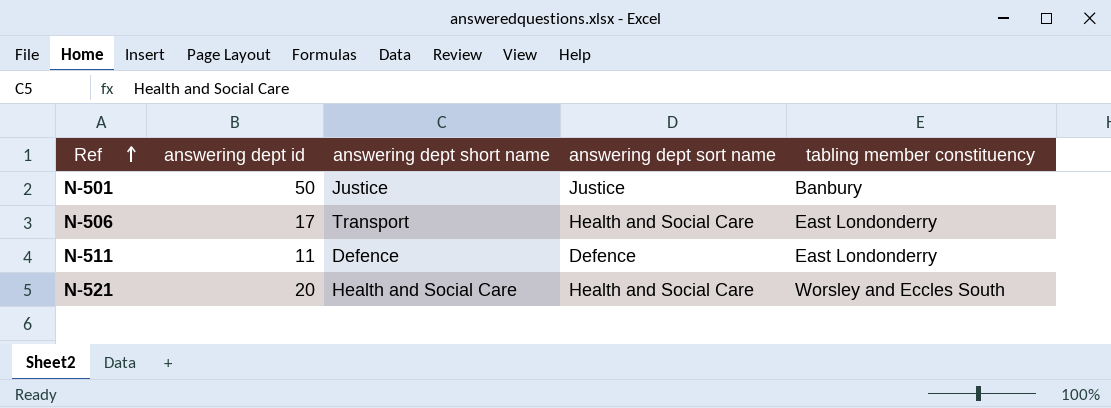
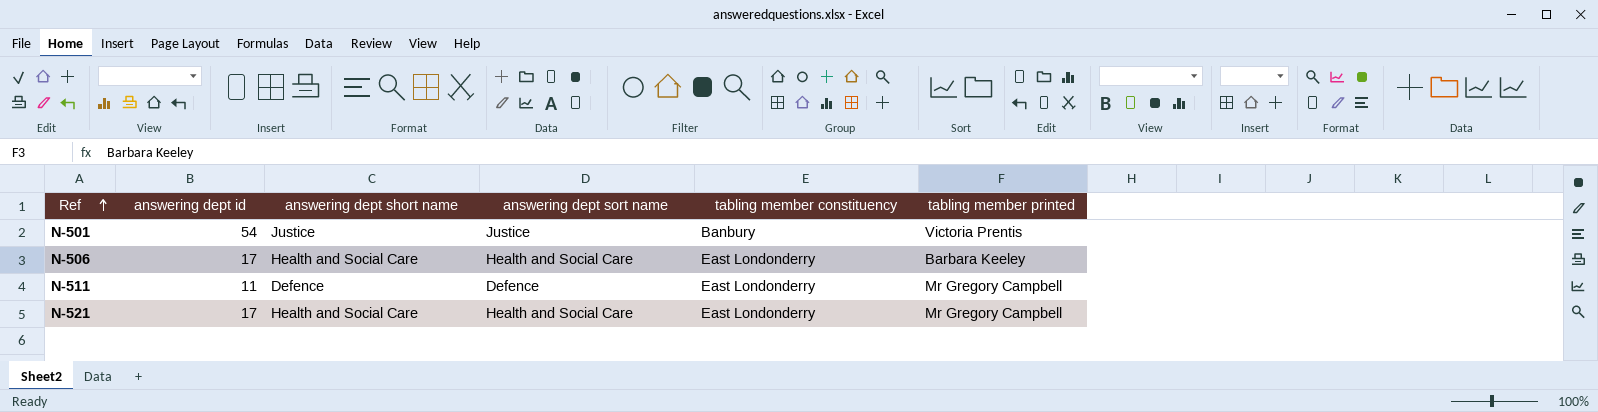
column tabling member printed | position: none -> 6
N-501 | answering dept id: 50 -> 54
N-506 | answering dept short name: Transport -> Health and Social Care
N-521 | answering dept id: 20 -> 17
N-521 | tabling member constituency: Worsley and Eccles South -> East Londonderry

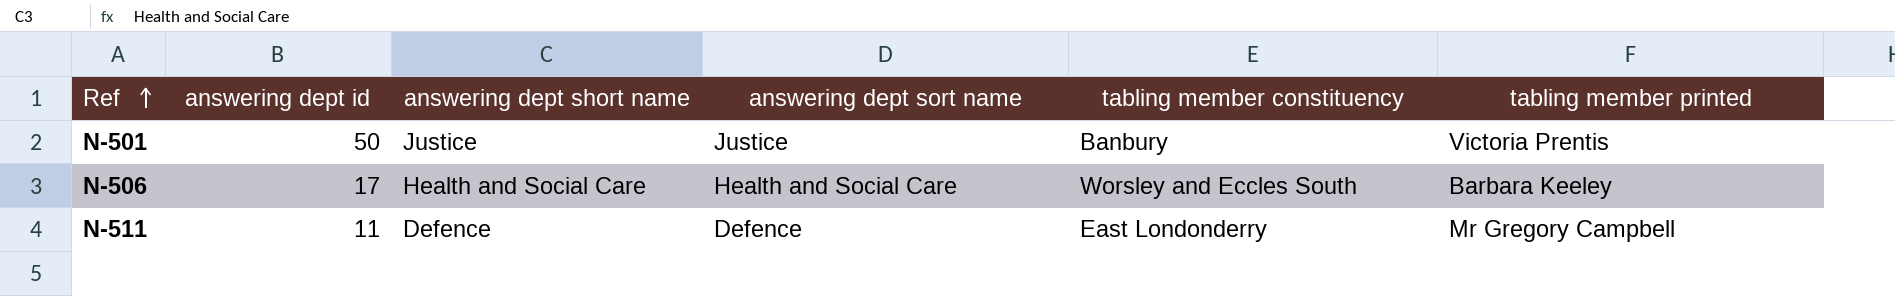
row N-521: 17 | Health and Social Care | Health and Social Care | East Londonderry | Mr Gregory Campbell -> none
N-501 | answering dept id: 54 -> 50
N-506 | tabling member constituency: East Londonderry -> Worsley and Eccles South

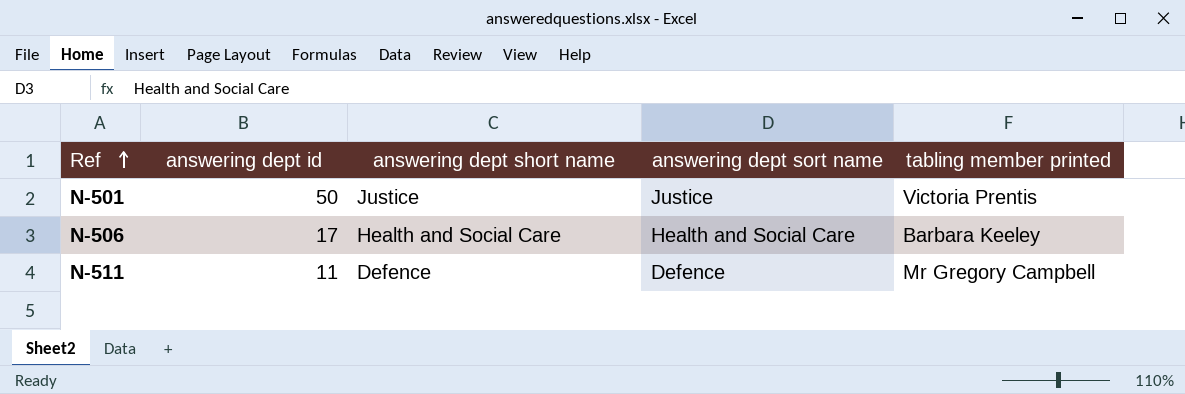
column tabling member constituency | position: 5 -> none

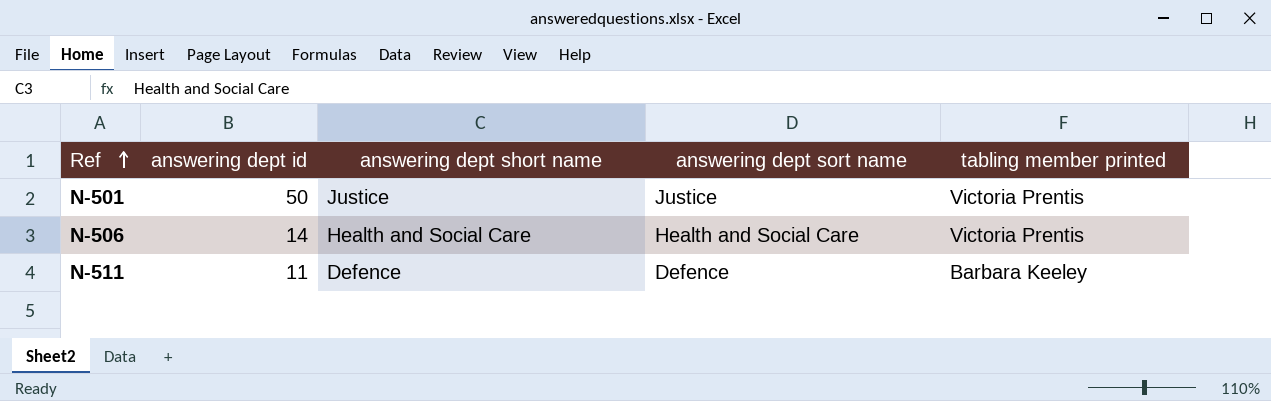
N-506 | answering dept id: 17 -> 14
N-506 | tabling member printed: Barbara Keeley -> Victoria Prentis
N-511 | tabling member printed: Mr Gregory Campbell -> Barbara Keeley

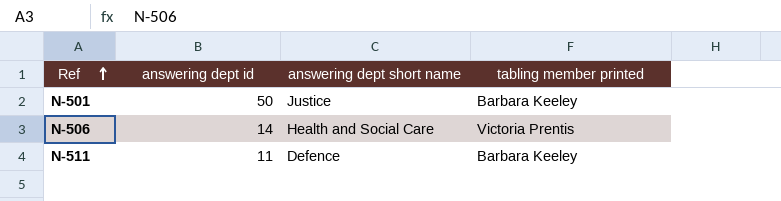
column answering dept sort name | position: 4 -> none
N-501 | tabling member printed: Victoria Prentis -> Barbara Keeley

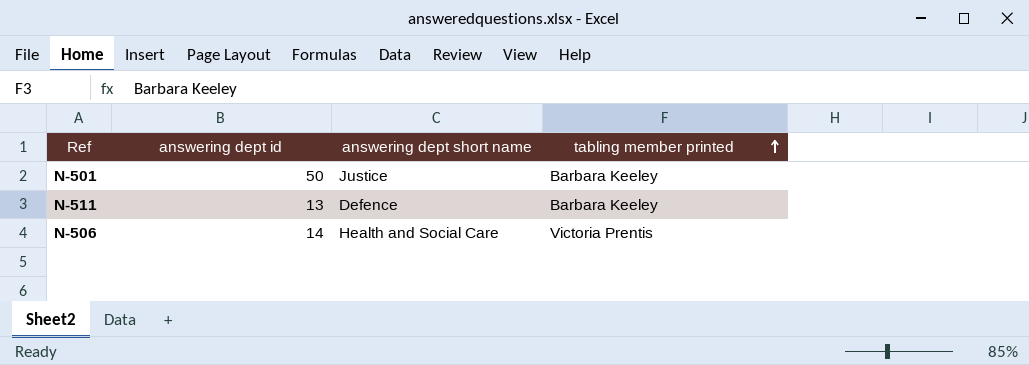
row order: Ref ascending -> tabling member printed ascending
N-511 | answering dept id: 11 -> 13

